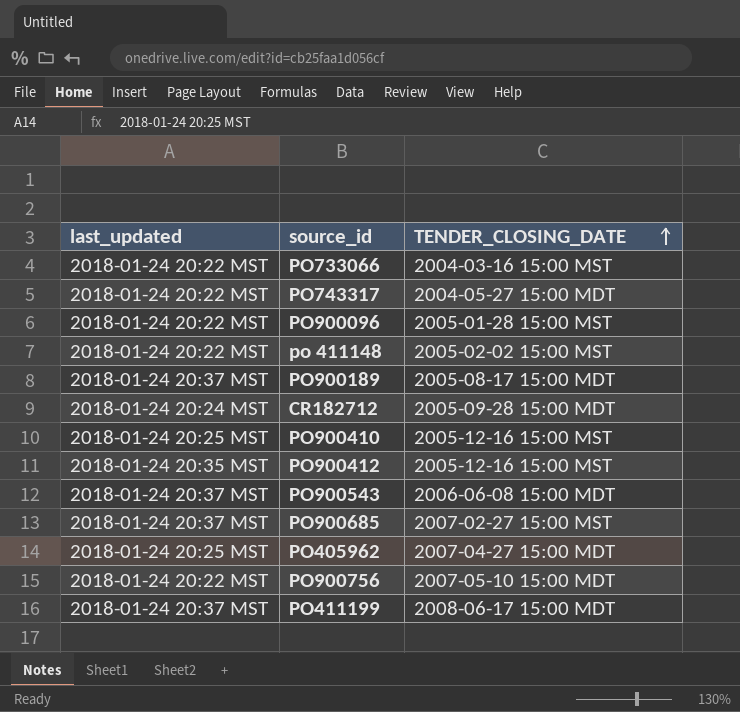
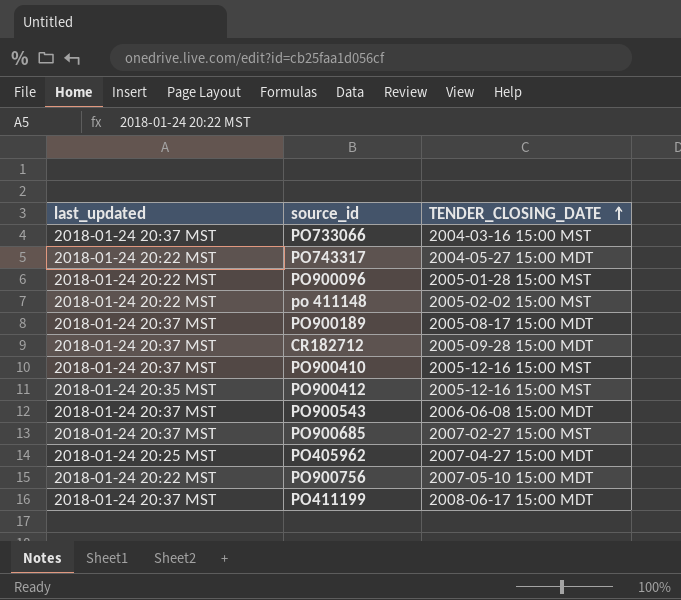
PO733066 | last_updated: 2018-01-24 20:22 MST -> 2018-01-24 20:37 MST
CR182712 | last_updated: 2018-01-24 20:24 MST -> 2018-01-24 20:37 MST
PO900410 | last_updated: 2018-01-24 20:25 MST -> 2018-01-24 20:37 MST

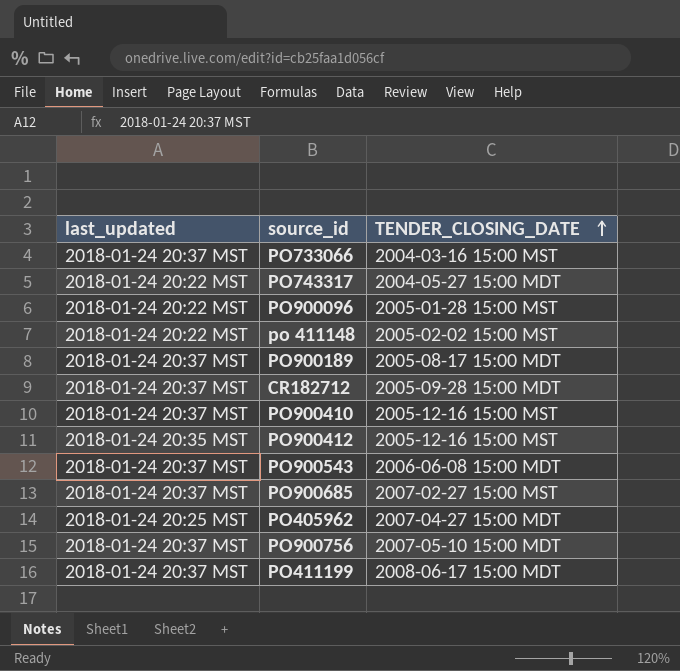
PO900756 | last_updated: 2018-01-24 20:22 MST -> 2018-01-24 20:37 MST

